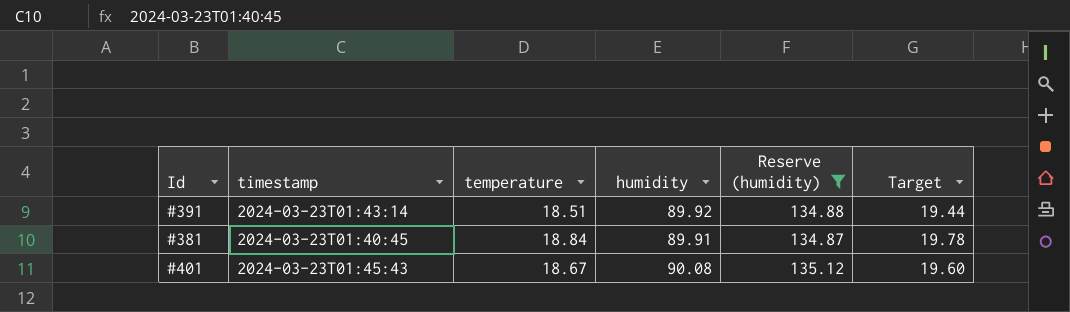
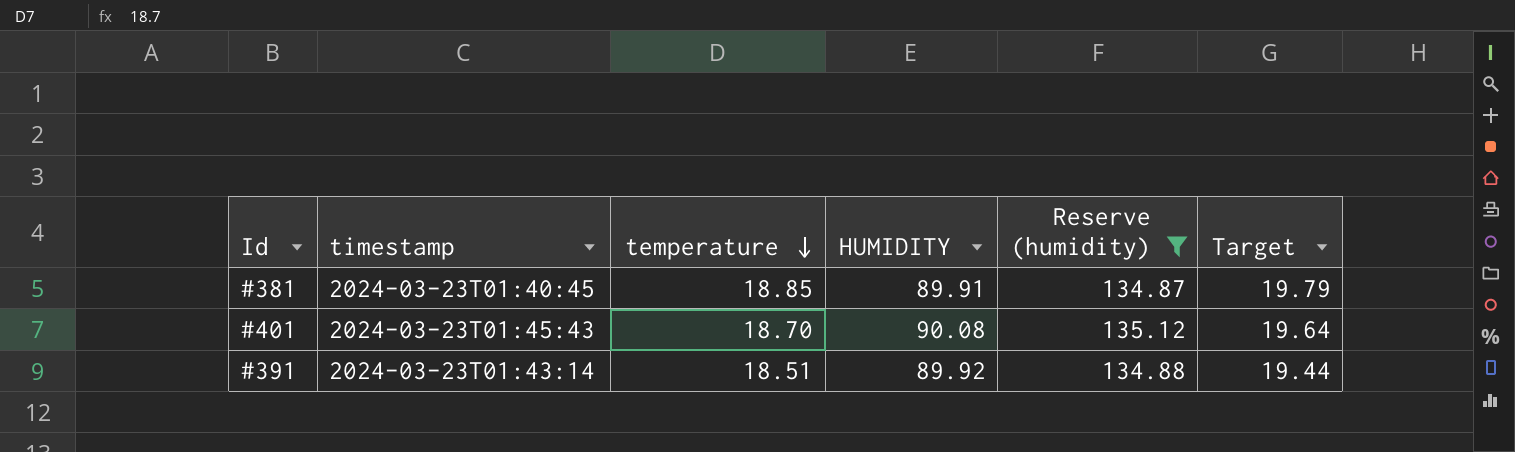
row order: none -> temperature descending
column name: humidity -> HUMIDITY
#381 | temperature: 18.84 -> 18.85
#381 | Target: 19.78 -> 19.79
#401 | temperature: 18.67 -> 18.70
#401 | Target: 19.60 -> 19.64

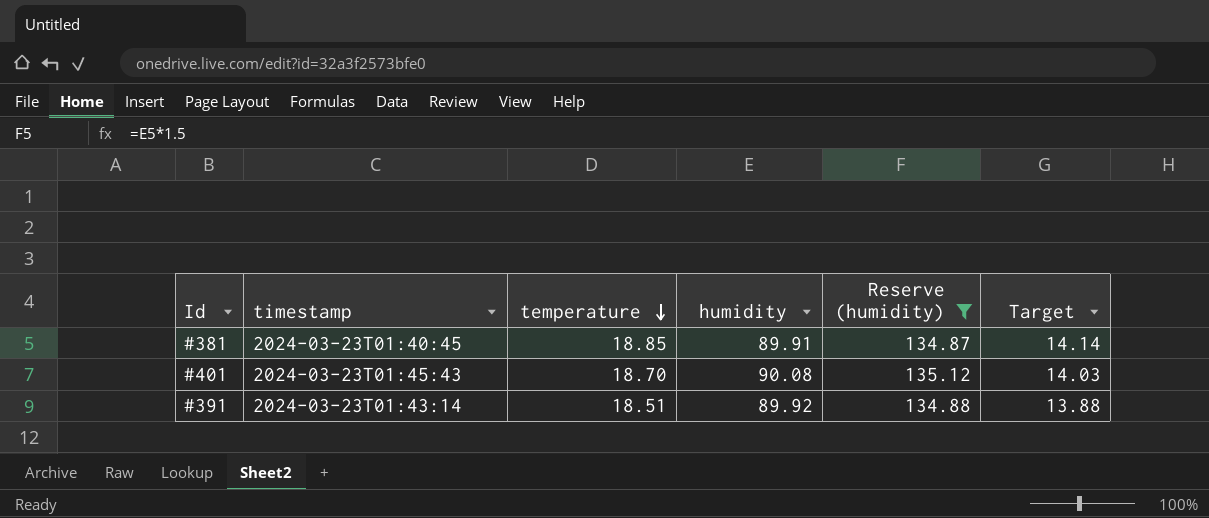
column name: HUMIDITY -> humidity
column Target | formula: [temperature] * 1.05 -> [temperature] * 0.75

